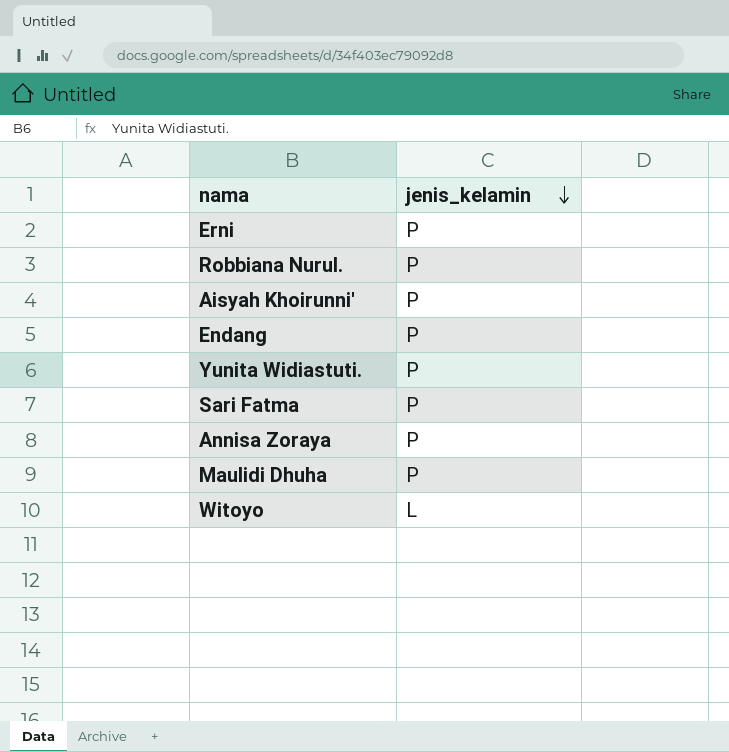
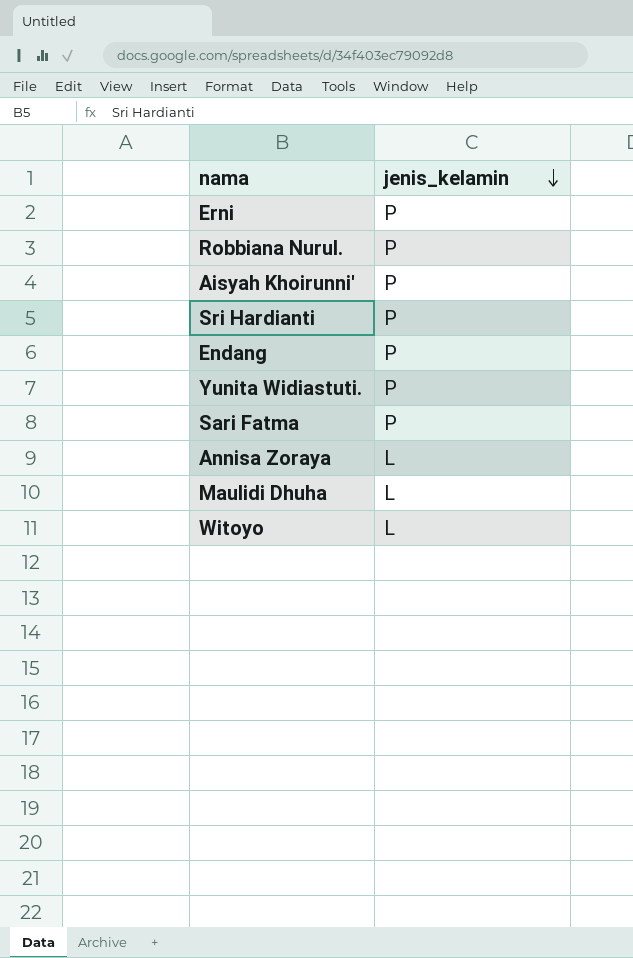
row Sri Hardianti: none -> P
Annisa Zoraya | jenis_kelamin: P -> L
Maulidi Dhuha | jenis_kelamin: P -> L

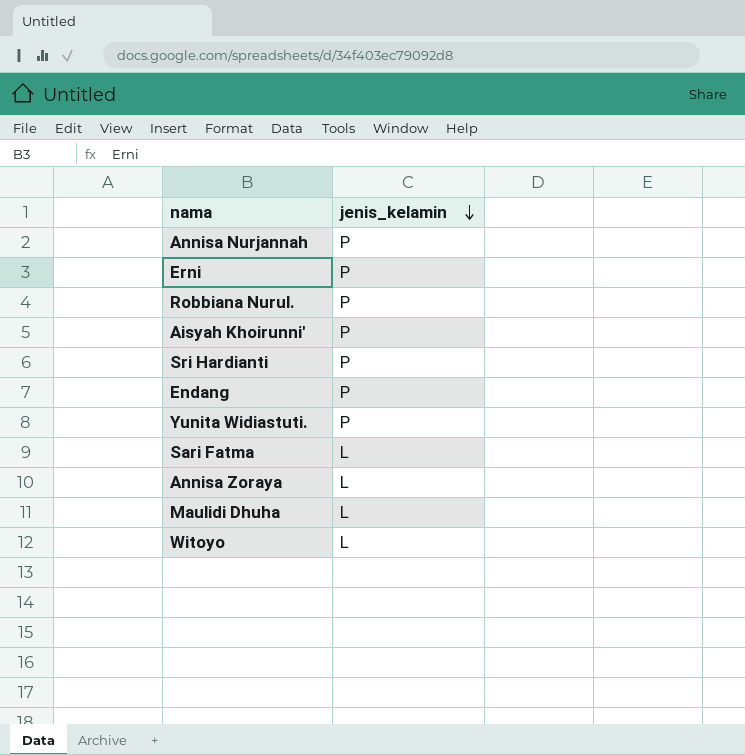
row Annisa Nurjannah: none -> P
Sari Fatma | jenis_kelamin: P -> L

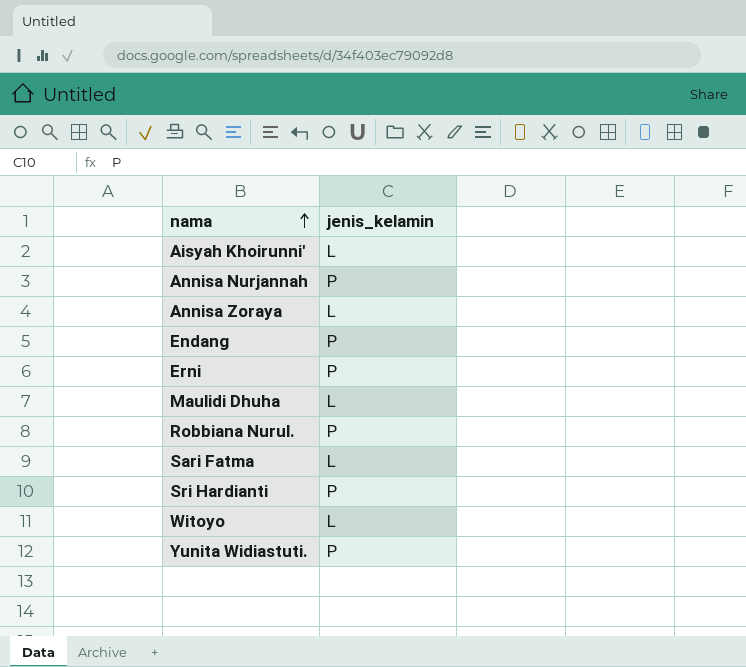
row order: jenis_kelamin descending -> nama ascending
Aisyah Khoirunni' | jenis_kelamin: P -> L

